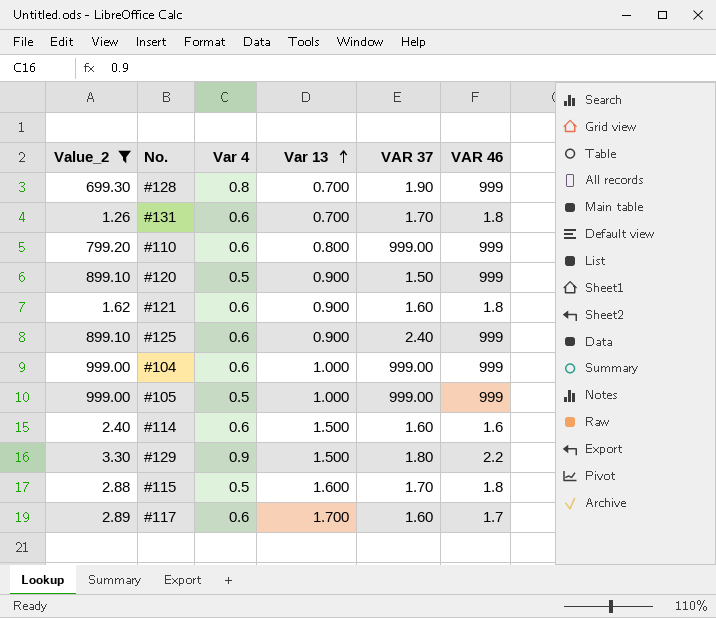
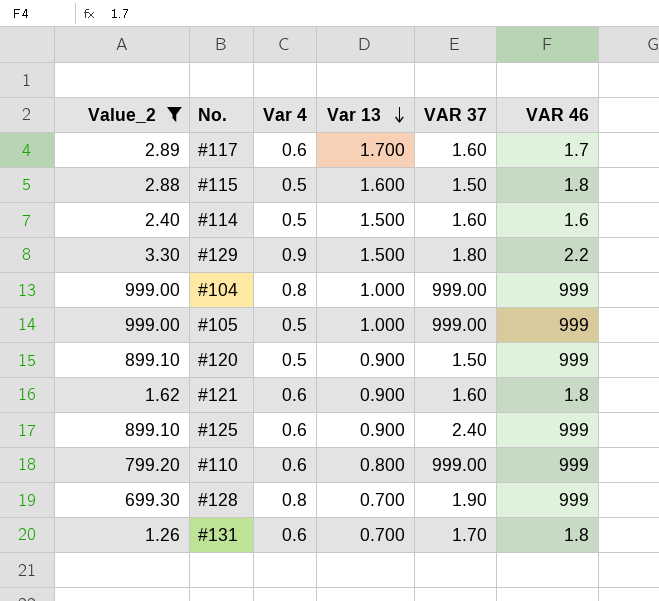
row order: Var 13 ascending -> Var 13 descending
#115 | VAR 37: 1.70 -> 1.50
#114 | Var 4: 0.6 -> 0.5
#104 | Var 4: 0.6 -> 0.8

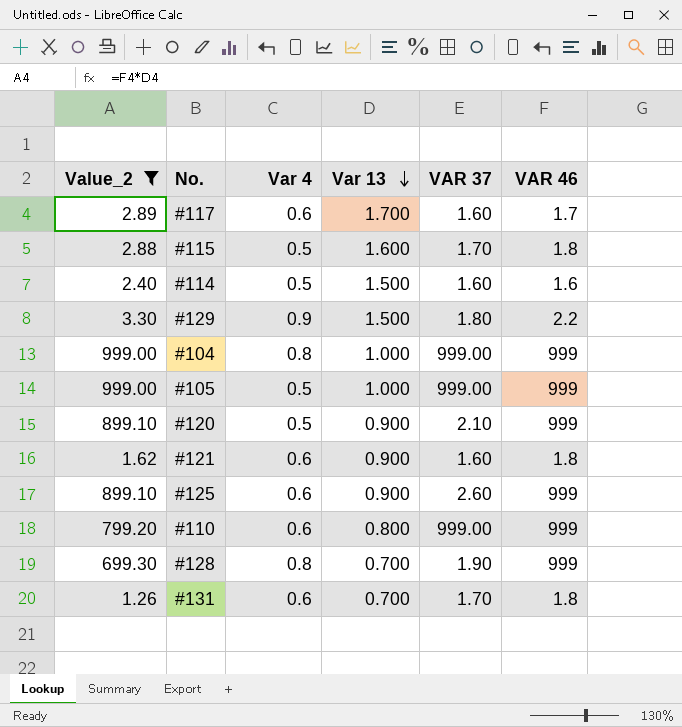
#115 | VAR 37: 1.50 -> 1.70
#120 | VAR 37: 1.50 -> 2.10
#125 | VAR 37: 2.40 -> 2.60

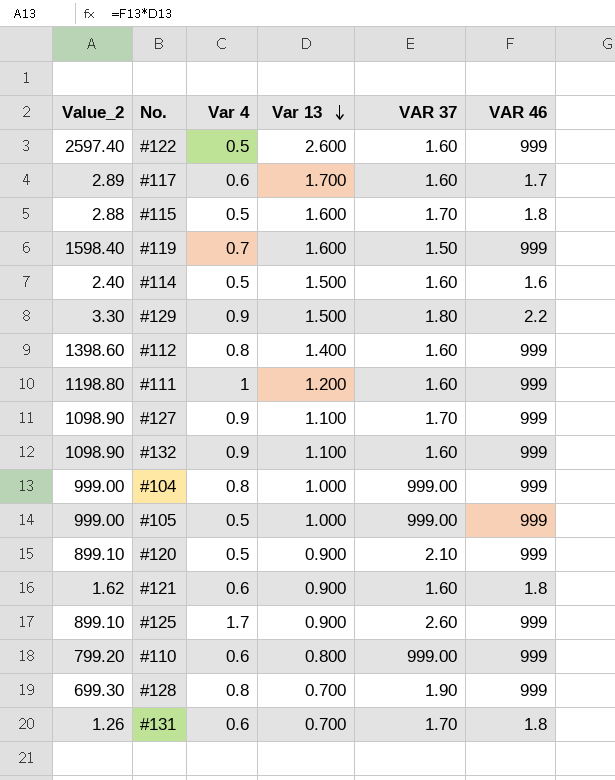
filter: Value_2 <= 999.00 -> none
#125 | Var 4: 0.6 -> 1.7

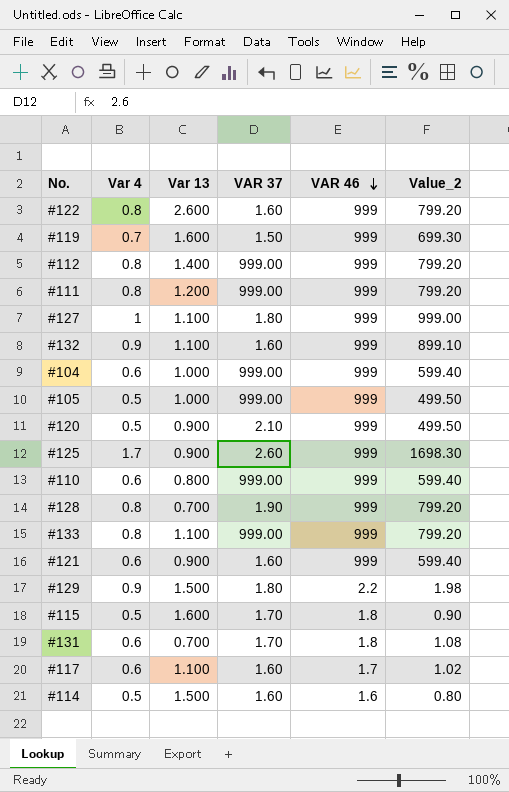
row order: Var 13 descending -> VAR 46 descending
column Value_2 | formula: [Var 13] * [VAR 46] -> [Var 4] * [VAR 46]
column Value_2 | position: 1 -> 6
#122 | Var 4: 0.5 -> 0.8
#112 | VAR 37: 1.60 -> 999.00
#111 | Var 4: 1 -> 0.8
#111 | VAR 37: 1.60 -> 999.00
#127 | Var 4: 0.9 -> 1
#127 | VAR 37: 1.70 -> 1.80
#104 | Var 4: 0.8 -> 0.6
row #133: none -> 0.8 | 1.100 | 999.00 | 999 | 799.20
#121 | VAR 46: 1.8 -> 999
#117 | Var 13: 1.700 -> 1.100

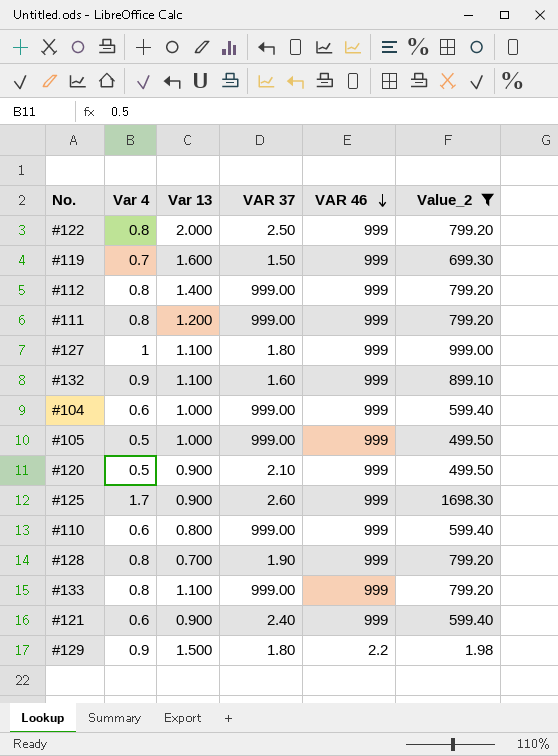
filter: none -> Value_2 >= 1.98
#122 | Var 13: 2.600 -> 2.000
#122 | VAR 37: 1.60 -> 2.50
#121 | VAR 37: 1.60 -> 2.40

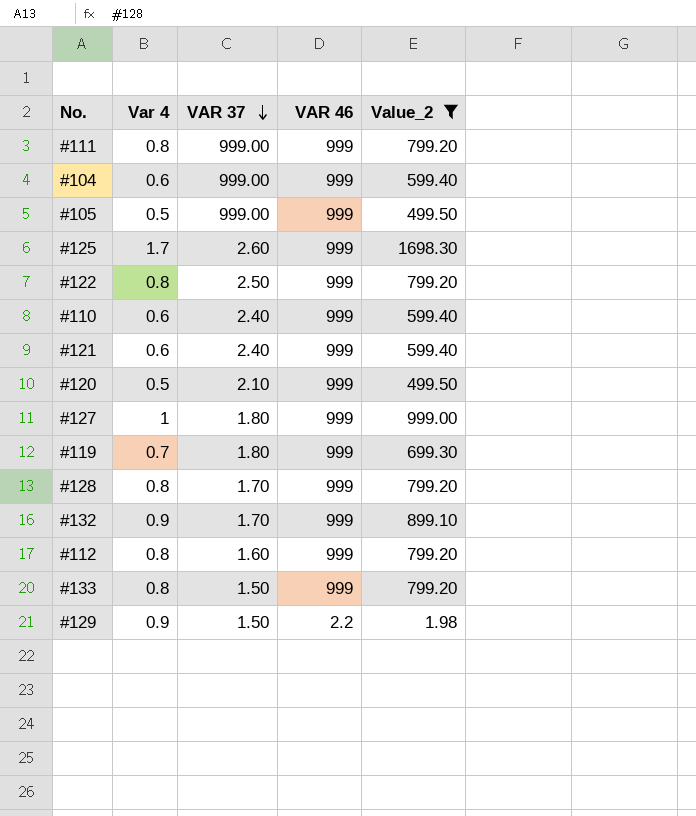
row order: VAR 46 descending -> VAR 37 descending
column Var 13 | position: 3 -> none
#110 | VAR 37: 999.00 -> 2.40
#119 | VAR 37: 1.50 -> 1.80
#128 | VAR 37: 1.90 -> 1.70
#132 | VAR 37: 1.60 -> 1.70
#112 | VAR 37: 999.00 -> 1.60
#133 | VAR 37: 999.00 -> 1.50
#129 | VAR 37: 1.80 -> 1.50

